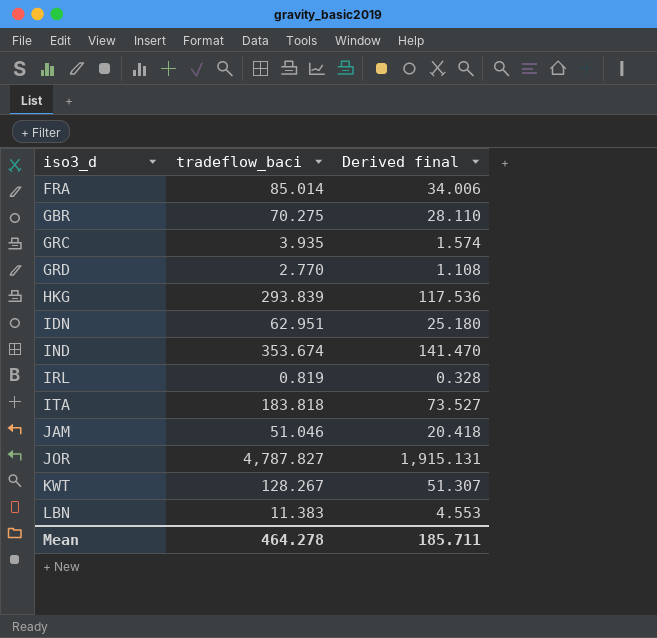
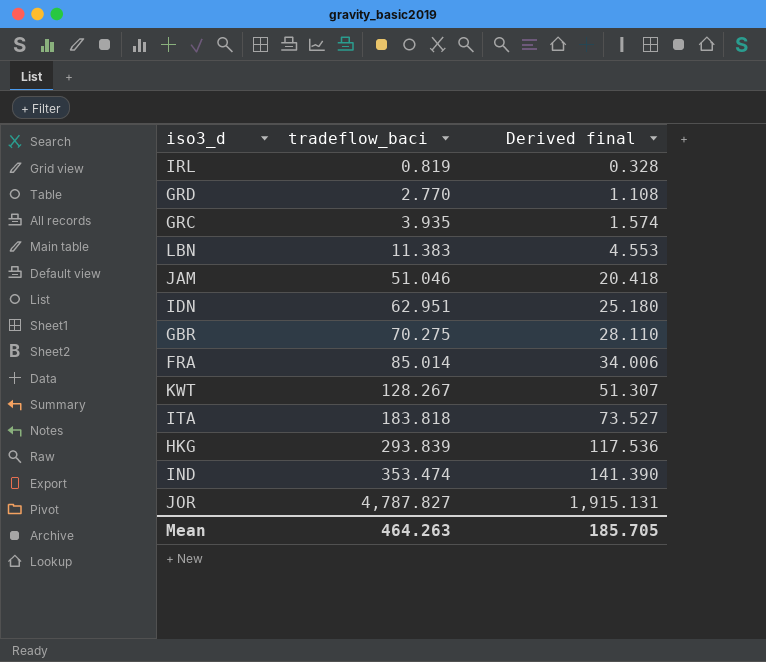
row order: iso3_d ascending -> tradeflow_baci ascending
IND | tradeflow_baci: 353.674 -> 353.474
IND | Derived final: 141.470 -> 141.390
Mean | tradeflow_baci: 464.278 -> 464.263
Mean | Derived final: 185.711 -> 185.705

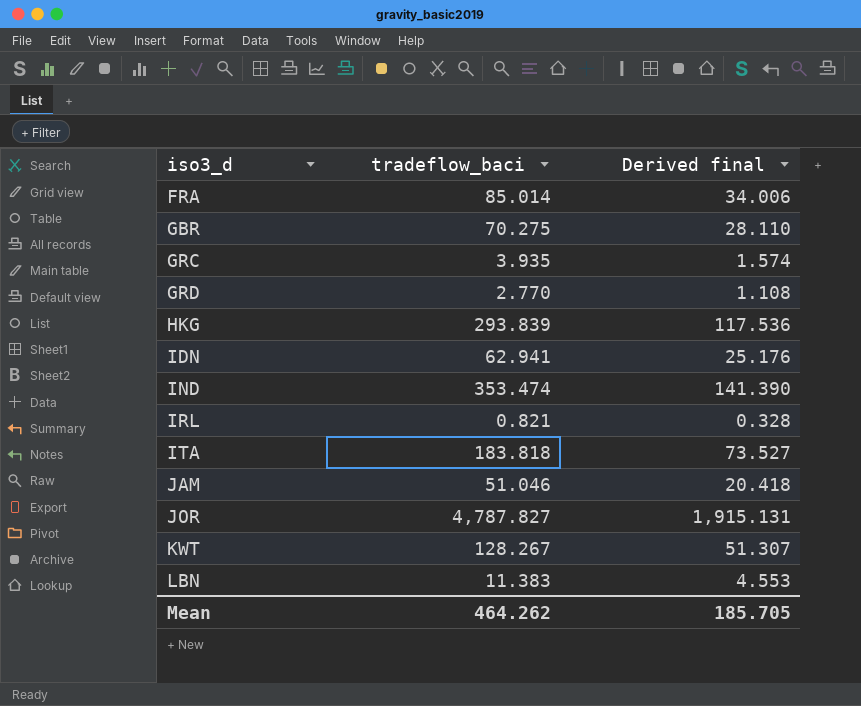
row order: tradeflow_baci ascending -> iso3_d ascending
IDN | tradeflow_baci: 62.951 -> 62.941
IDN | Derived final: 25.180 -> 25.176
IRL | tradeflow_baci: 0.819 -> 0.821
Mean | tradeflow_baci: 464.263 -> 464.262

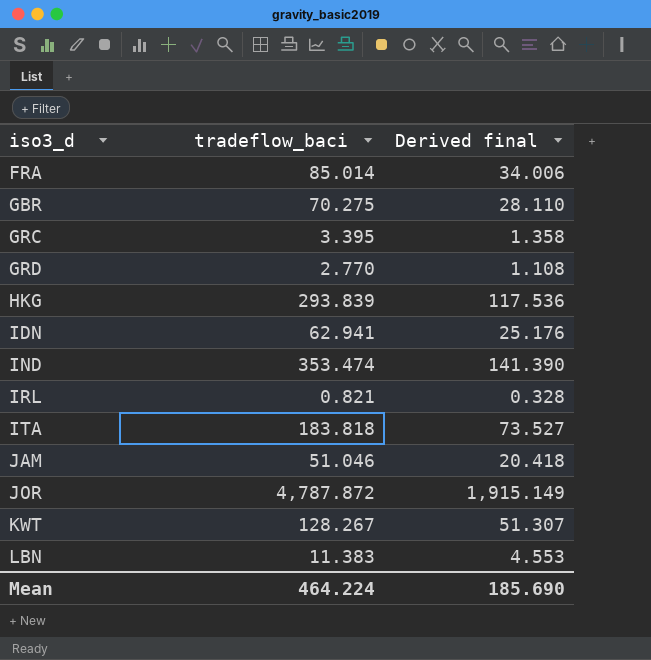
GRC | tradeflow_baci: 3.935 -> 3.395
GRC | Derived final: 1.574 -> 1.358
JOR | tradeflow_baci: 4,787.827 -> 4,787.872
JOR | Derived final: 1,915.131 -> 1,915.149
Mean | tradeflow_baci: 464.262 -> 464.224
Mean | Derived final: 185.705 -> 185.690

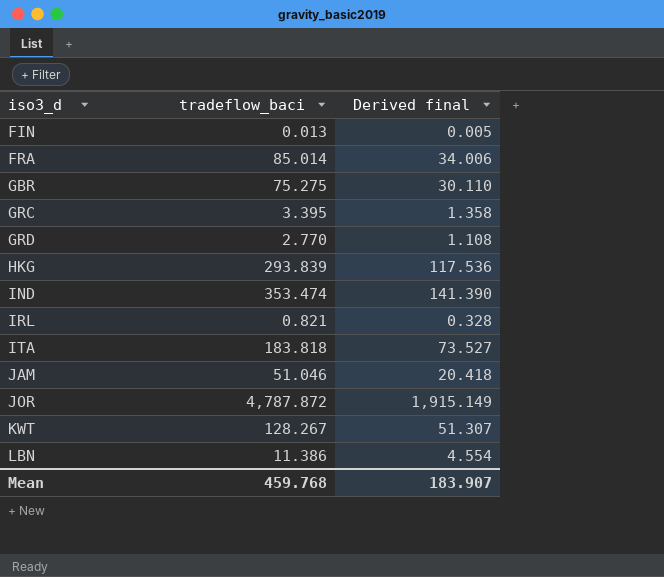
row IDN: 62.941 | 25.176 -> none
row FIN: none -> 0.013 | 0.005
GBR | tradeflow_baci: 70.275 -> 75.275
GBR | Derived final: 28.110 -> 30.110
LBN | tradeflow_baci: 11.383 -> 11.386
LBN | Derived final: 4.553 -> 4.554
Mean | tradeflow_baci: 464.224 -> 459.768
Mean | Derived final: 185.690 -> 183.907

